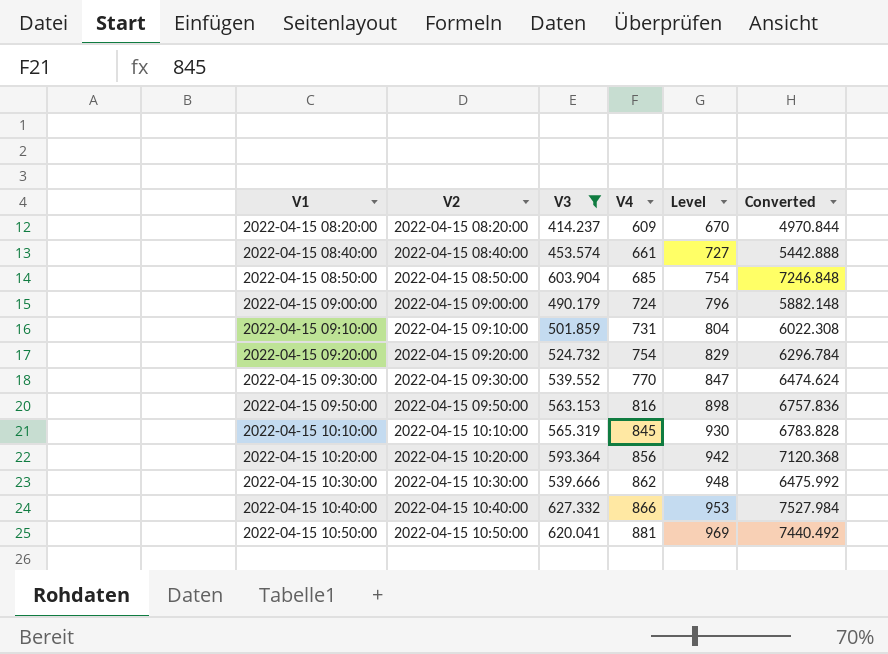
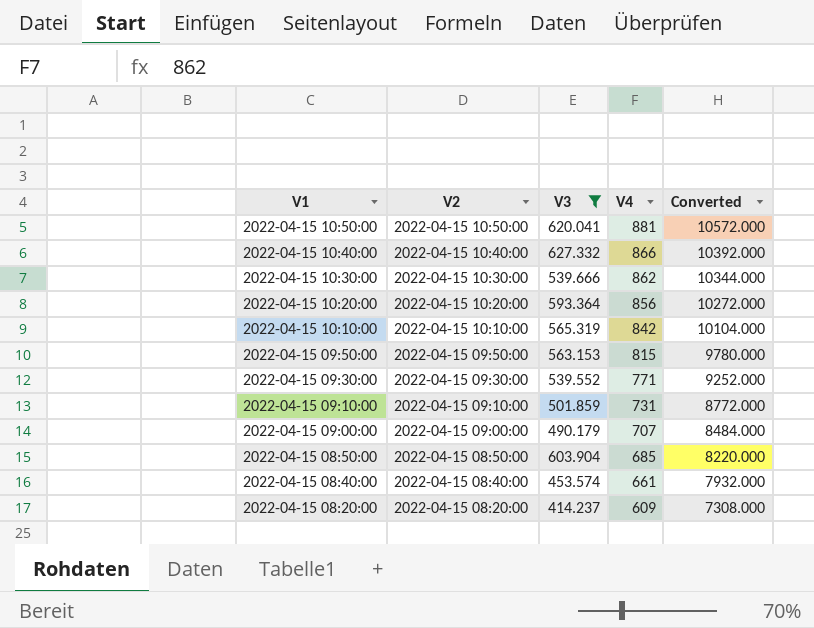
row order: V1 ascending -> V1 descending
column Level | formula: [V4] * 1.1 -> none
column Converted | formula: [V3] * 12 -> [V4] * 12
row 2022-04-15 09:20:00: 2022-04-15 09:20:00 | 524.732 | 754 | 829 | 6296.784 -> none
2022-04-15 10:10:00 | V4: 845 -> 842
2022-04-15 09:50:00 | V4: 816 -> 815
2022-04-15 09:30:00 | V4: 770 -> 771
2022-04-15 09:00:00 | V4: 724 -> 707

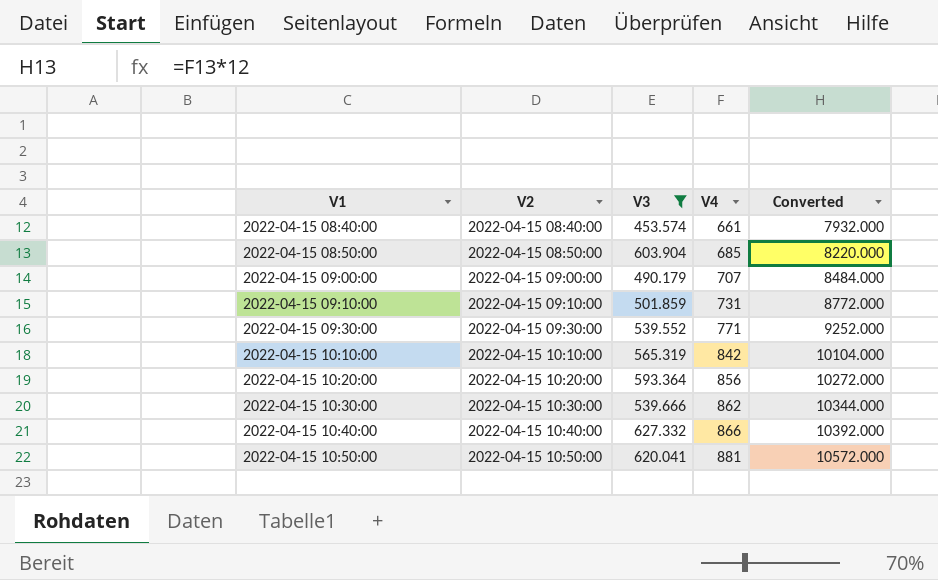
row order: V1 descending -> V1 ascending
row 2022-04-15 09:50:00: 2022-04-15 09:50:00 | 563.153 | 815 | 9780.000 -> none
row 2022-04-15 08:20:00: 2022-04-15 08:20:00 | 414.237 | 609 | 7308.000 -> none

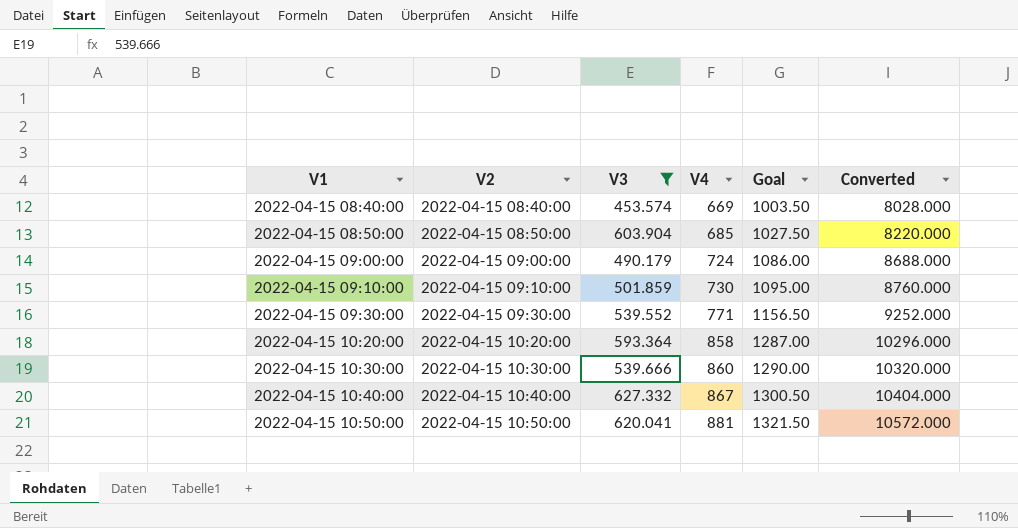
column Goal | formula: none -> [V4] * 1.5
row 2022-04-15 10:10:00: 2022-04-15 10:10:00 | 565.319 | 842 | 10104.000 -> none
2022-04-15 08:40:00 | V4: 661 -> 669
2022-04-15 08:40:00 | Converted: 7932.000 -> 8028.000
2022-04-15 09:00:00 | V4: 707 -> 724
2022-04-15 09:00:00 | Converted: 8484.000 -> 8688.000
2022-04-15 09:10:00 | V4: 731 -> 730
2022-04-15 09:10:00 | Converted: 8772.000 -> 8760.000
2022-04-15 10:20:00 | V4: 856 -> 858
2022-04-15 10:20:00 | Converted: 10272.000 -> 10296.000
2022-04-15 10:30:00 | V4: 862 -> 860
2022-04-15 10:30:00 | Converted: 10344.000 -> 10320.000
2022-04-15 10:40:00 | V4: 866 -> 867
2022-04-15 10:40:00 | Converted: 10392.000 -> 10404.000

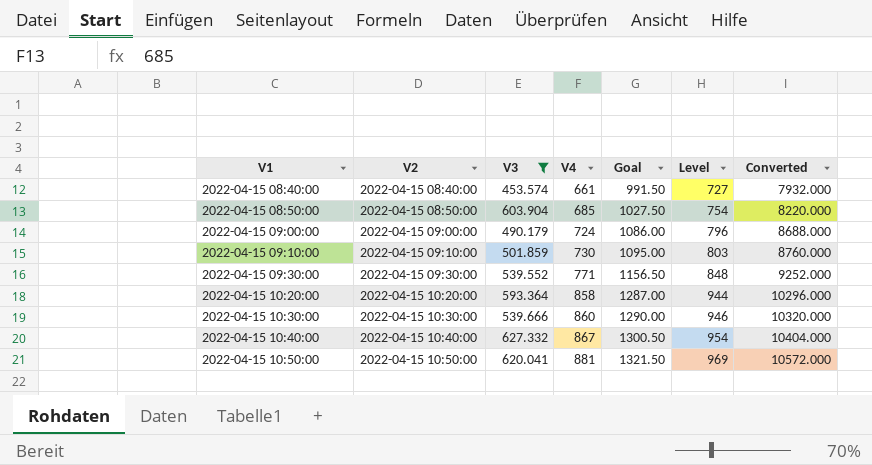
column Level | formula: none -> [V4] * 1.1
2022-04-15 08:40:00 | V4: 669 -> 661
2022-04-15 08:40:00 | Goal: 1003.50 -> 991.50
2022-04-15 08:40:00 | Converted: 8028.000 -> 7932.000

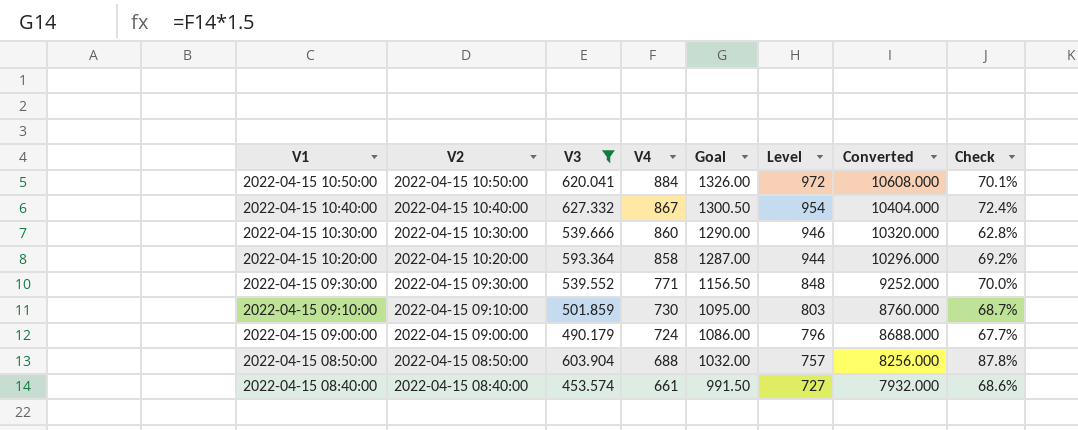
row order: V1 ascending -> V1 descending
column Check | formula: none -> [V3] / [V4]
2022-04-15 10:50:00 | V4: 881 -> 884
2022-04-15 10:50:00 | Goal: 1321.50 -> 1326.00
2022-04-15 10:50:00 | Level: 969 -> 972
2022-04-15 10:50:00 | Converted: 10572.000 -> 10608.000
2022-04-15 08:50:00 | V4: 685 -> 688
2022-04-15 08:50:00 | Goal: 1027.50 -> 1032.00
2022-04-15 08:50:00 | Level: 754 -> 757
2022-04-15 08:50:00 | Converted: 8220.000 -> 8256.000

